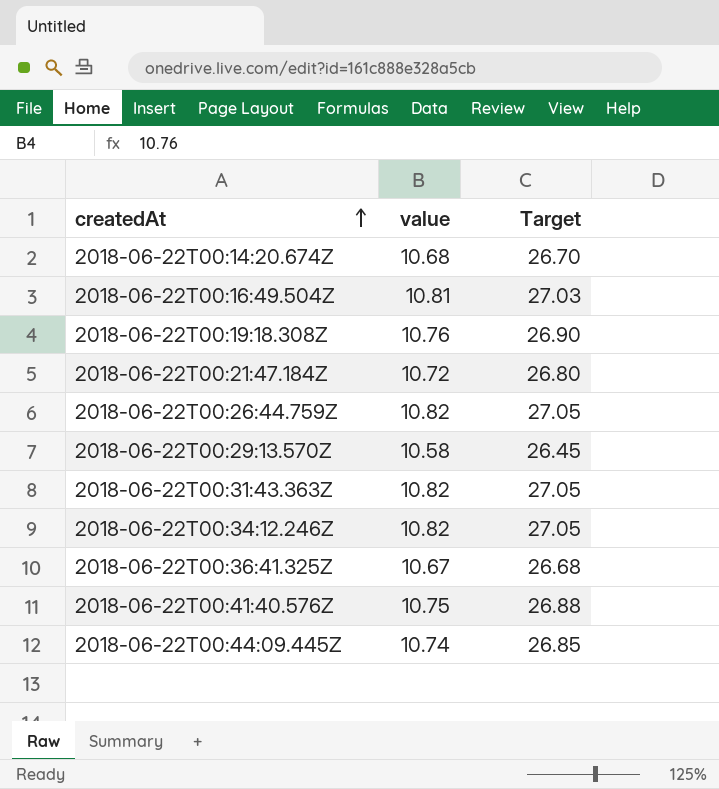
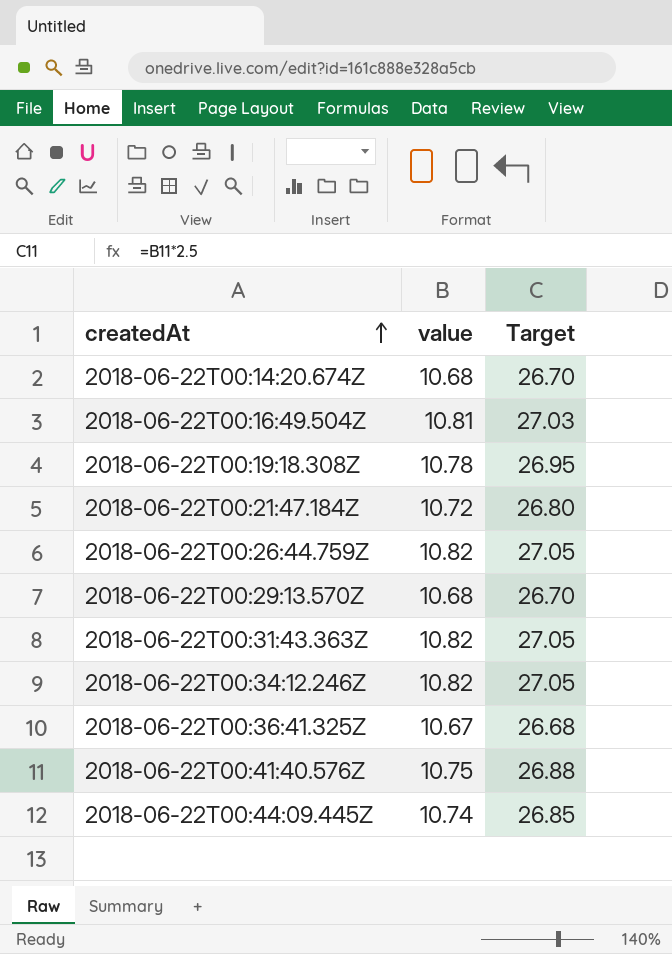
2018-06-22T00:19:18.308Z | value: 10.76 -> 10.78
2018-06-22T00:19:18.308Z | Target: 26.90 -> 26.95
2018-06-22T00:29:13.570Z | value: 10.58 -> 10.68
2018-06-22T00:29:13.570Z | Target: 26.45 -> 26.70

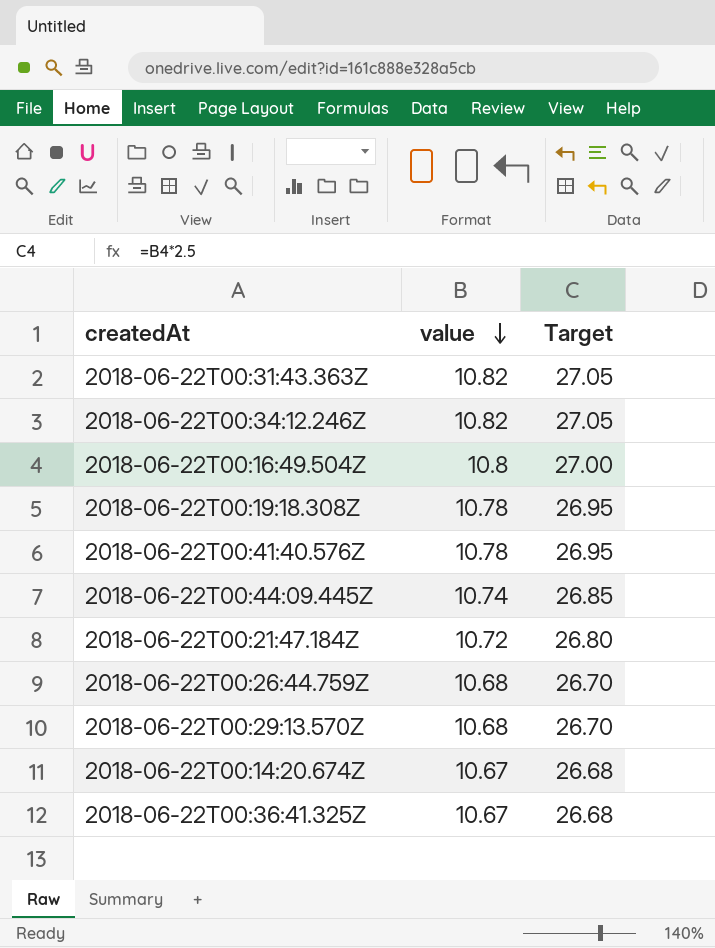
row order: createdAt ascending -> value descending
2018-06-22T00:16:49.504Z | value: 10.81 -> 10.8
2018-06-22T00:16:49.504Z | Target: 27.03 -> 27.00
2018-06-22T00:41:40.576Z | value: 10.75 -> 10.78
2018-06-22T00:41:40.576Z | Target: 26.88 -> 26.95
2018-06-22T00:26:44.759Z | value: 10.82 -> 10.68
2018-06-22T00:26:44.759Z | Target: 27.05 -> 26.70
2018-06-22T00:14:20.674Z | value: 10.68 -> 10.67
2018-06-22T00:14:20.674Z | Target: 26.70 -> 26.68

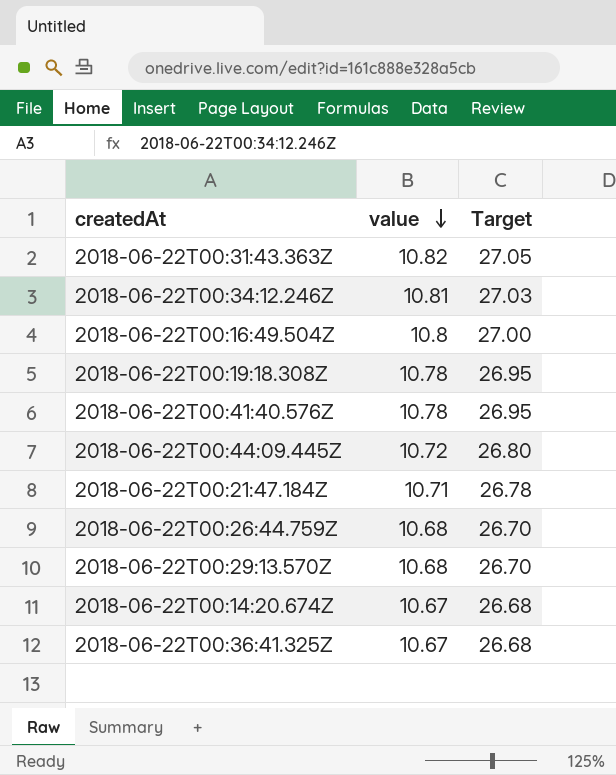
2018-06-22T00:34:12.246Z | value: 10.82 -> 10.81
2018-06-22T00:34:12.246Z | Target: 27.05 -> 27.03
2018-06-22T00:44:09.445Z | value: 10.74 -> 10.72
2018-06-22T00:44:09.445Z | Target: 26.85 -> 26.80
2018-06-22T00:21:47.184Z | value: 10.72 -> 10.71
2018-06-22T00:21:47.184Z | Target: 26.80 -> 26.78

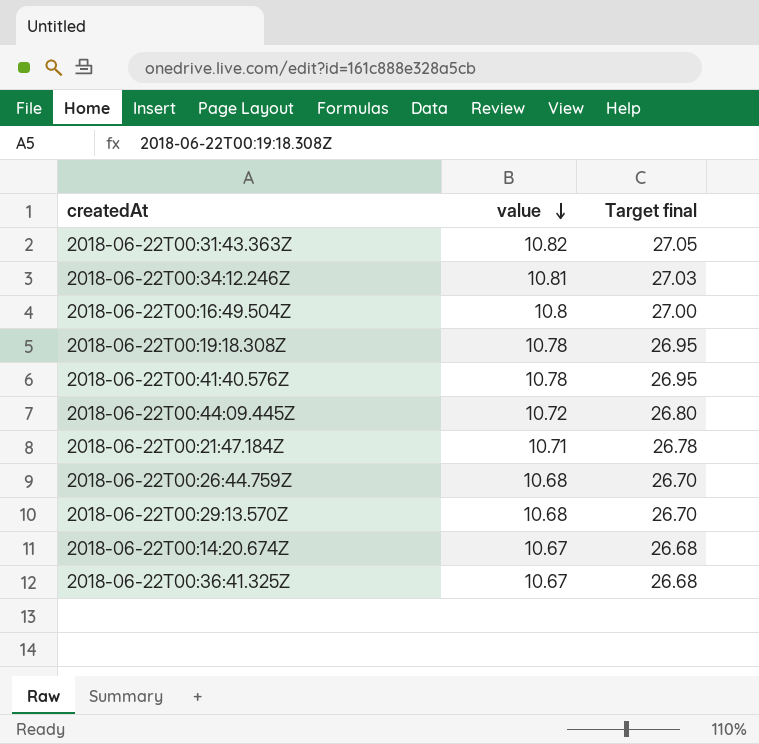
column name: Target -> Target final

